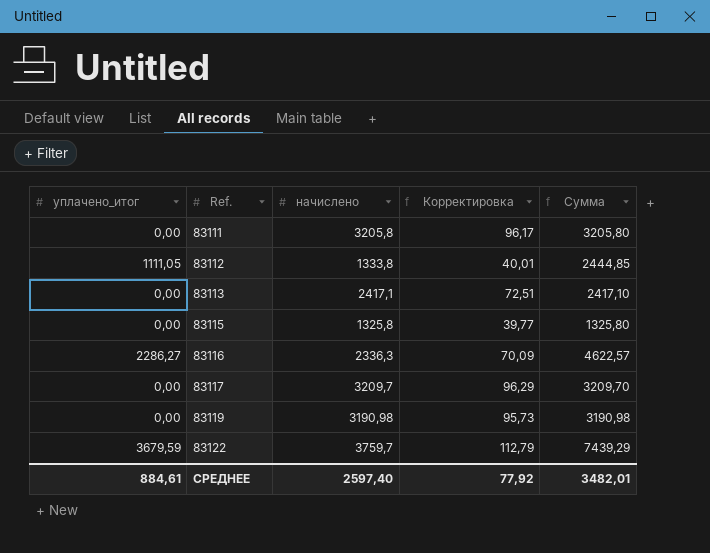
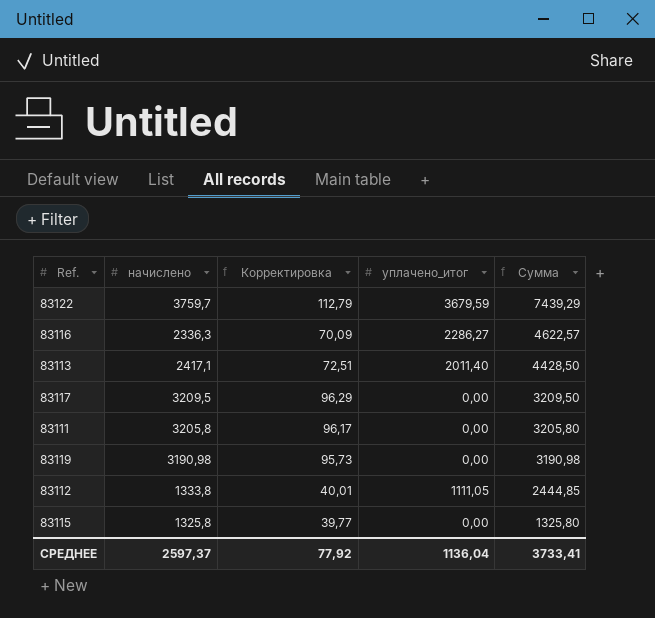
row order: Ref. ascending -> Сумма descending
column уплачено_итог | position: 1 -> 4
83113 | уплачено_итог: 0,00 -> 2011,40
83113 | Сумма: 2417,10 -> 4428,50
83117 | начислено: 3209,7 -> 3209,5
83117 | Сумма: 3209,70 -> 3209,50
СРЕДНЕЕ | начислено: 2597,40 -> 2597,37
СРЕДНЕЕ | уплачено_итог: 884,61 -> 1136,04
СРЕДНЕЕ | Сумма: 3482,01 -> 3733,41

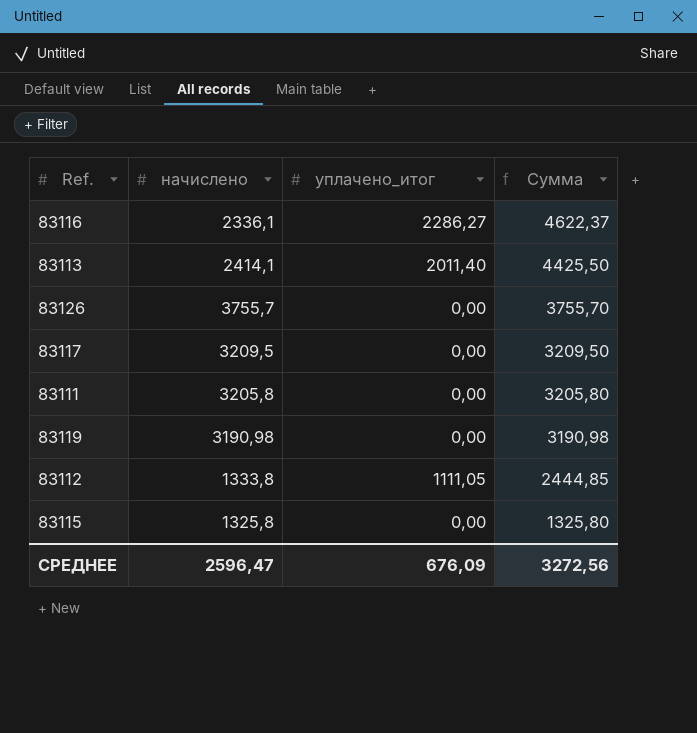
column Корректировка | formula: [начислено] * 0,03 -> none
row 83122: 3759,7 | 112,79 | 3679,59 | 7439,29 -> none
83116 | начислено: 2336,3 -> 2336,1
83116 | Сумма: 4622,57 -> 4622,37
83113 | начислено: 2417,1 -> 2414,1
83113 | Сумма: 4428,50 -> 4425,50
row 83126: none -> 3755,7 | 0,00 | 3755,70
СРЕДНЕЕ | начислено: 2597,37 -> 2596,47
СРЕДНЕЕ | уплачено_итог: 1136,04 -> 676,09
СРЕДНЕЕ | Сумма: 3733,41 -> 3272,56

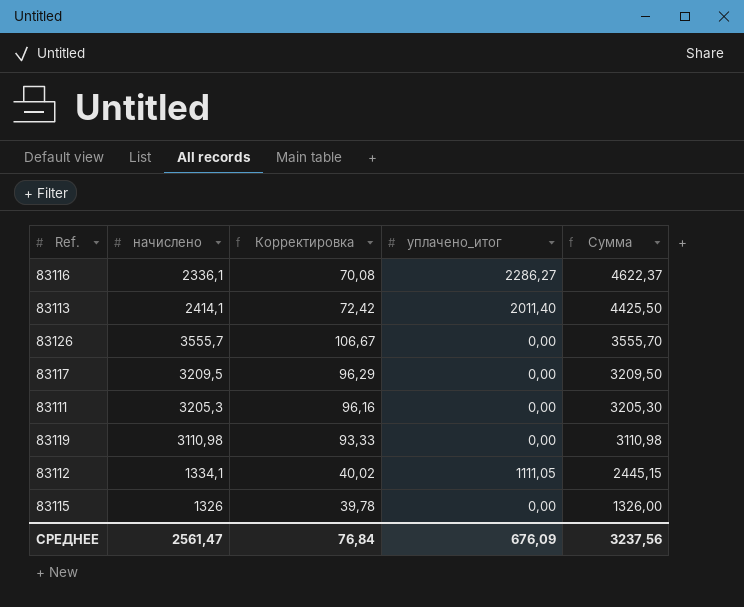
column Корректировка | formula: none -> [начислено] * 0,03
83126 | начислено: 3755,7 -> 3555,7
83126 | Сумма: 3755,70 -> 3555,70
83111 | начислено: 3205,8 -> 3205,3
83111 | Сумма: 3205,80 -> 3205,30
83119 | начислено: 3190,98 -> 3110,98
83119 | Сумма: 3190,98 -> 3110,98
83112 | начислено: 1333,8 -> 1334,1
83112 | Сумма: 2444,85 -> 2445,15
83115 | начислено: 1325,8 -> 1326
83115 | Сумма: 1325,80 -> 1326,00
СРЕДНЕЕ | начислено: 2596,47 -> 2561,47
СРЕДНЕЕ | Сумма: 3272,56 -> 3237,56

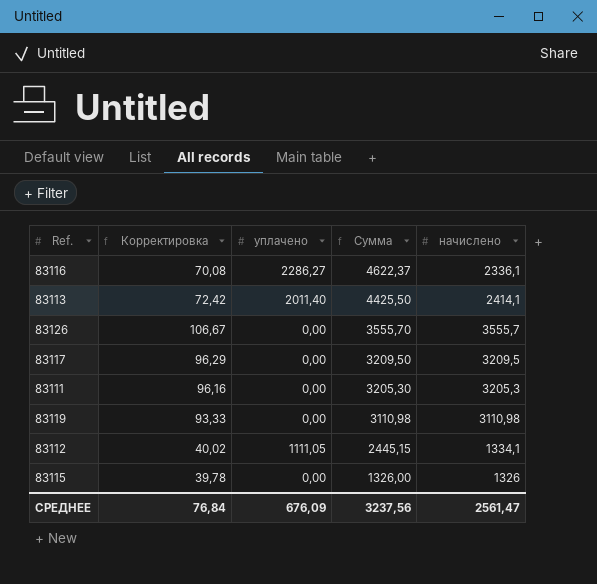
column name: уплачено_итог -> уплачено
column начислено | position: 2 -> 5

